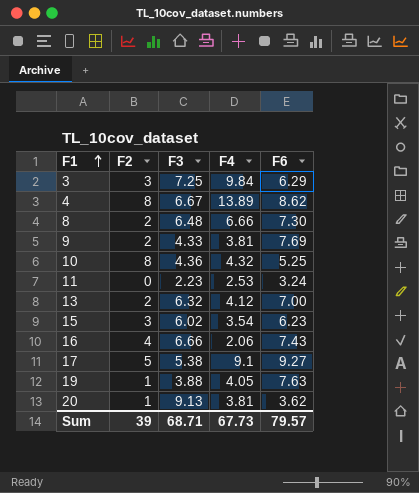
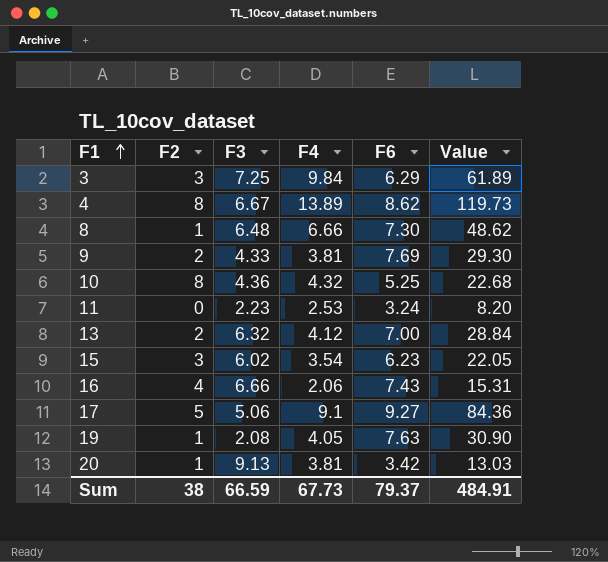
column Value | formula: none -> [F4] * [F6]
8 | F2: 2 -> 1
17 | F3: 5.38 -> 5.06
19 | F3: 3.88 -> 2.08
20 | F6: 3.62 -> 3.42
Sum | F2: 39 -> 38
Sum | F3: 68.71 -> 66.59
Sum | F6: 79.57 -> 79.37

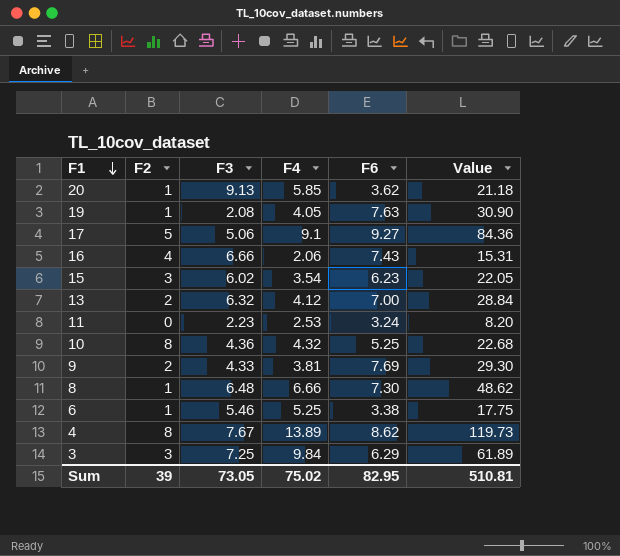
row order: F1 ascending -> F1 descending
20 | F4: 3.81 -> 5.85
20 | F6: 3.42 -> 3.62
20 | Value: 13.03 -> 21.18
row 6: none -> 1 | 5.46 | 5.25 | 3.38 | 17.75
4 | F3: 6.67 -> 7.67
Sum | F2: 38 -> 39
Sum | F3: 66.59 -> 73.05
Sum | F4: 67.73 -> 75.02
Sum | F6: 79.37 -> 82.95
Sum | Value: 484.91 -> 510.81

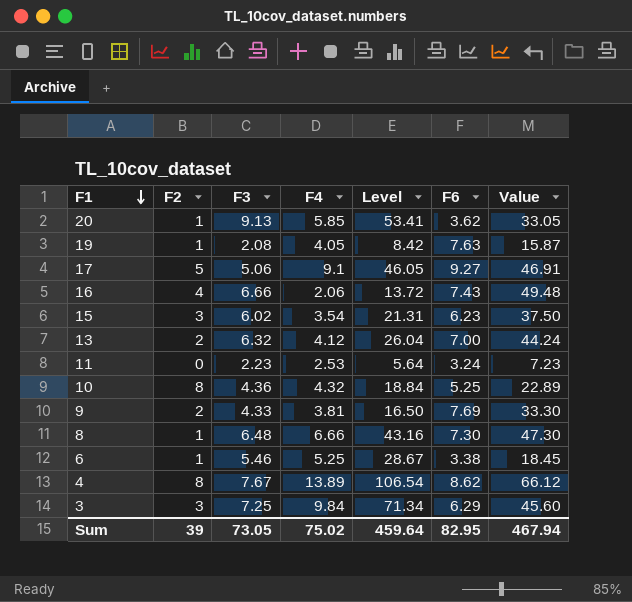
column Level | formula: none -> [F3] * [F4]
column Value | formula: [F4] * [F6] -> [F3] * [F6]
Sum | Value: 510.81 -> 467.94

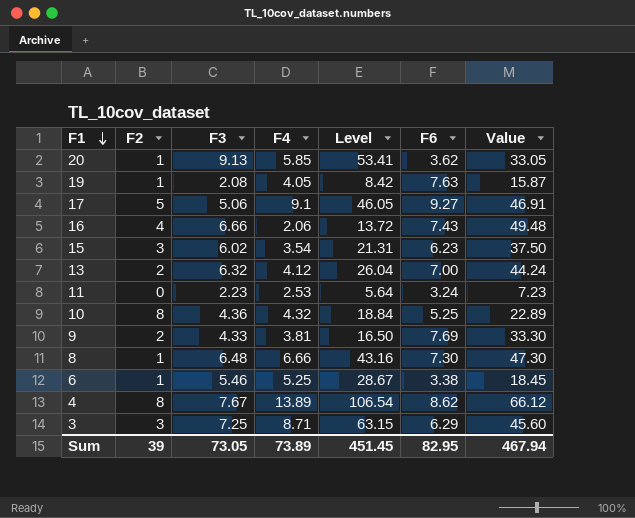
3 | F4: 9.84 -> 8.71
3 | Level: 71.34 -> 63.15
Sum | F4: 75.02 -> 73.89
Sum | Level: 459.64 -> 451.45

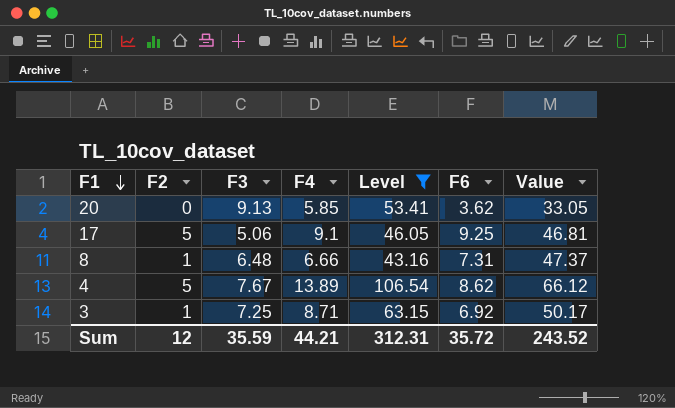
filter: none -> Level >= 43.16
20 | F2: 1 -> 0
17 | F6: 9.27 -> 9.25
17 | Value: 46.91 -> 46.81
8 | F6: 7.30 -> 7.31
8 | Value: 47.30 -> 47.37
4 | F2: 8 -> 5
3 | F2: 3 -> 1
3 | F6: 6.29 -> 6.92
3 | Value: 45.60 -> 50.17
Sum | F2: 39 -> 12
Sum | F3: 73.05 -> 35.59
Sum | F4: 73.89 -> 44.21
Sum | Level: 451.45 -> 312.31
Sum | F6: 82.95 -> 35.72
Sum | Value: 467.94 -> 243.52

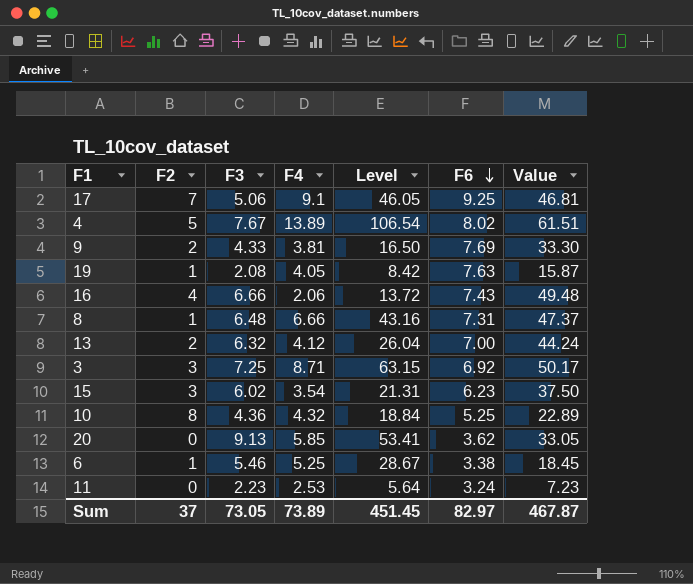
filter: Level >= 43.16 -> none
row order: F1 descending -> F6 descending
17 | F2: 5 -> 7
4 | F6: 8.62 -> 8.02
4 | Value: 66.12 -> 61.51
3 | F2: 1 -> 3
Sum | F2: 12 -> 37
Sum | F3: 35.59 -> 73.05
Sum | F4: 44.21 -> 73.89
Sum | Level: 312.31 -> 451.45
Sum | F6: 35.72 -> 82.97
Sum | Value: 243.52 -> 467.87

